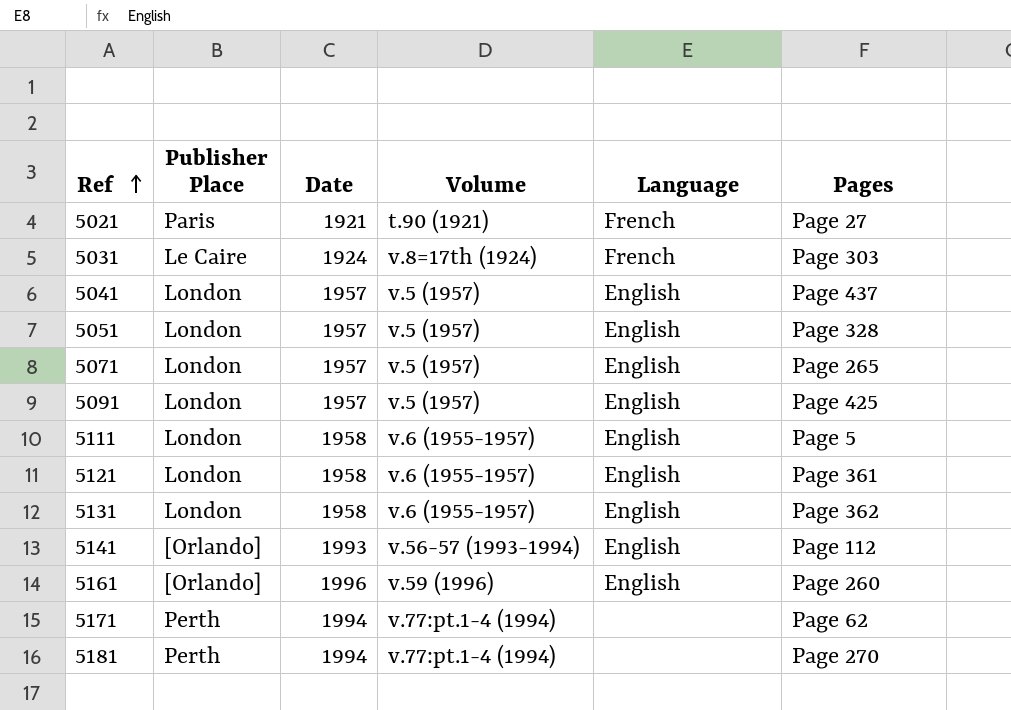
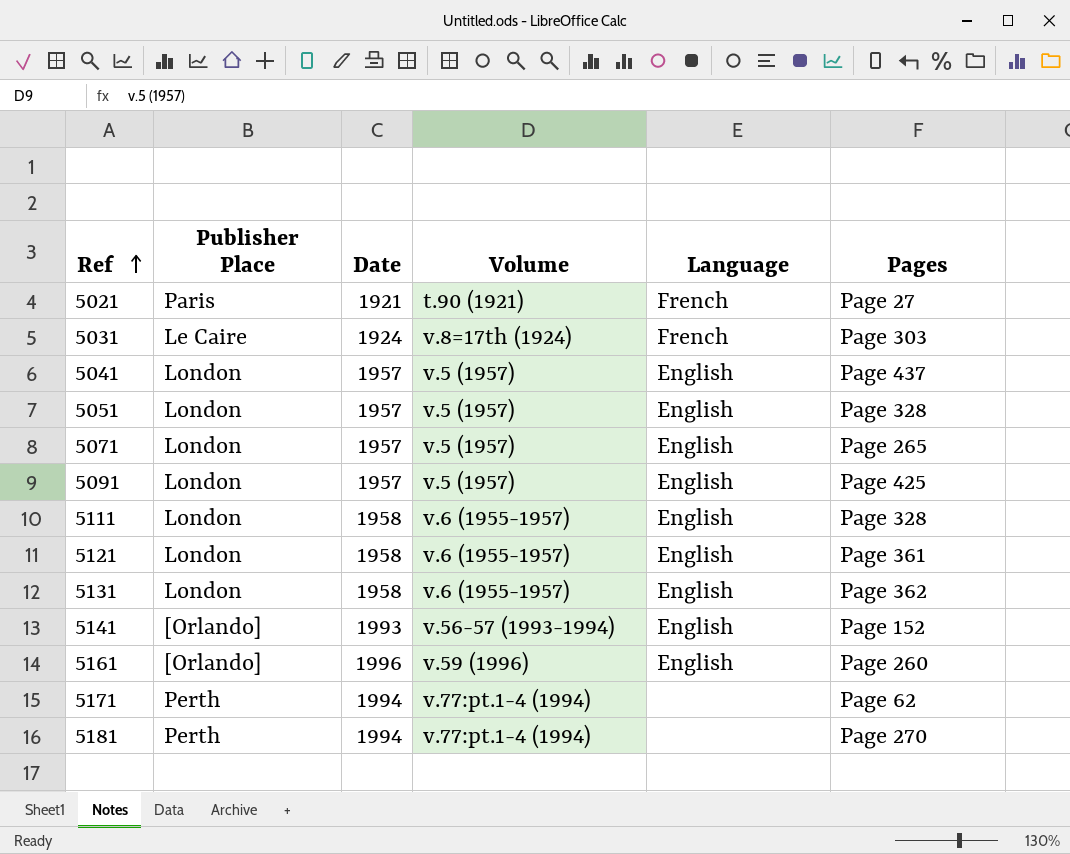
5111 | Pages: Page 5 -> Page 328
5141 | Pages: Page 112 -> Page 152

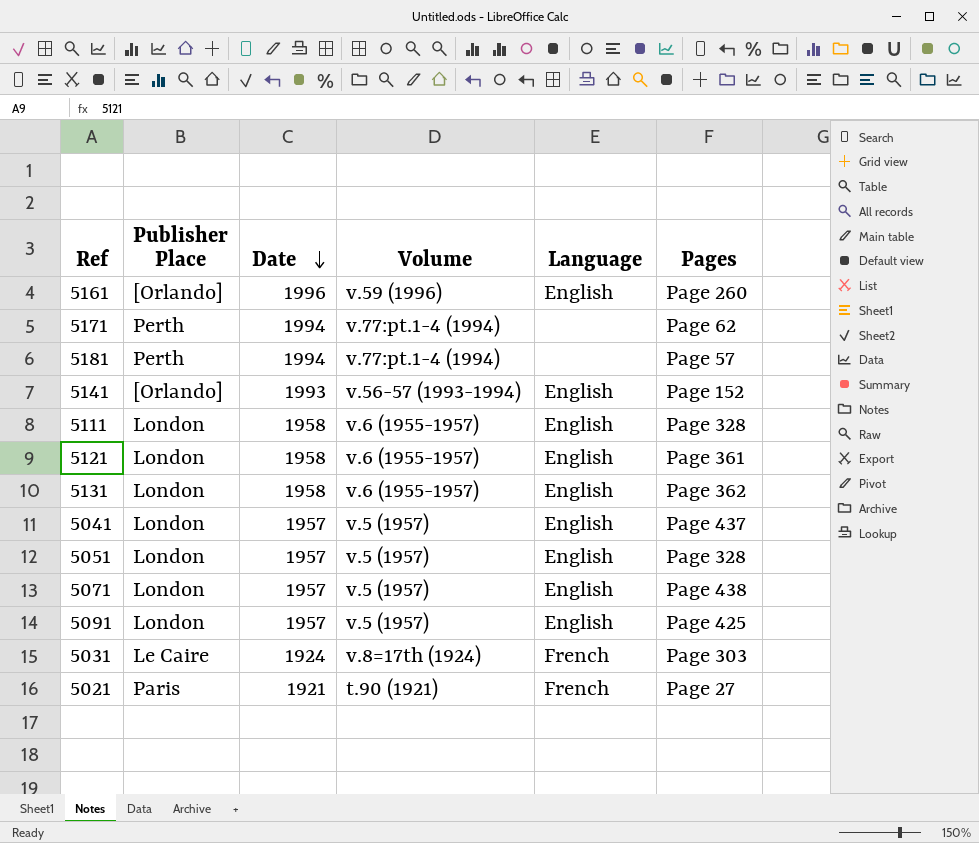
row order: Ref ascending -> Date descending
5181 | Pages: Page 270 -> Page 57
5071 | Pages: Page 265 -> Page 438

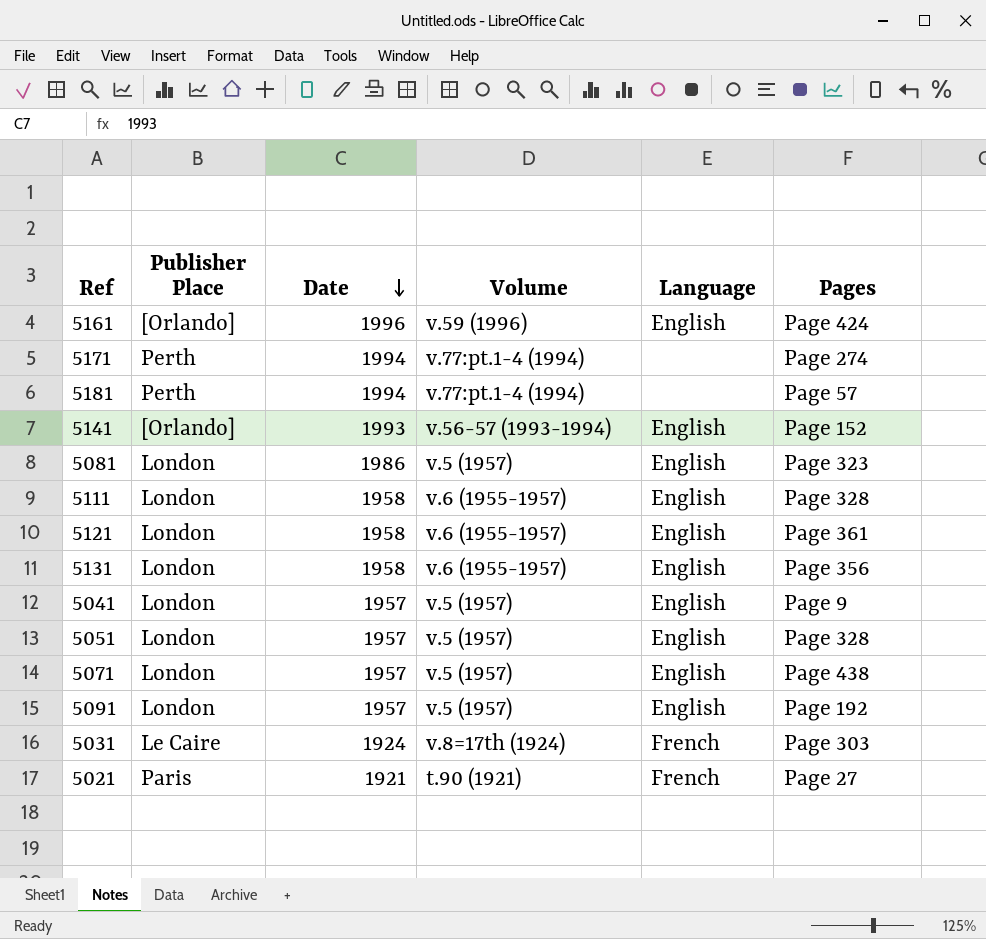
5161 | Pages: Page 260 -> Page 424
5171 | Pages: Page 62 -> Page 274
row 5081: none -> London | 1986 | v.5 (1957) | English | Page 323
5131 | Pages: Page 362 -> Page 356
5041 | Pages: Page 437 -> Page 9
5091 | Pages: Page 425 -> Page 192

